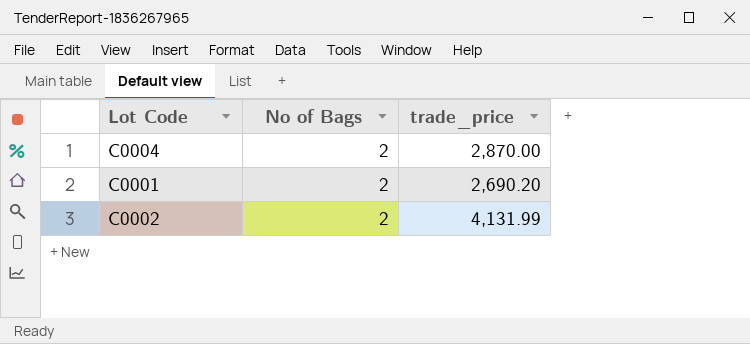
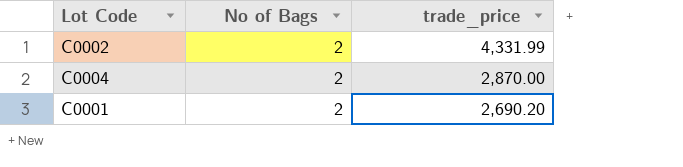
row order: none -> trade_price descending
C0002 | trade_price: 4,131.99 -> 4,331.99

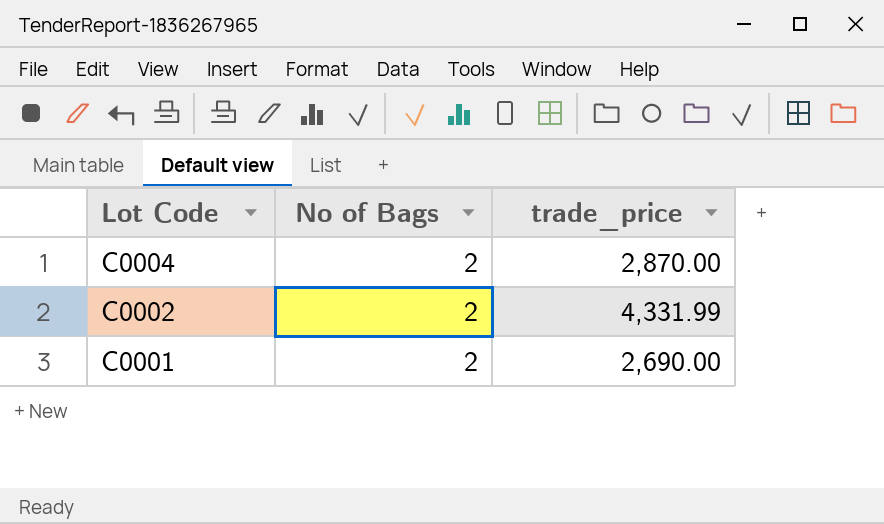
row order: trade_price descending -> Lot Code descending
C0001 | trade_price: 2,690.20 -> 2,690.00

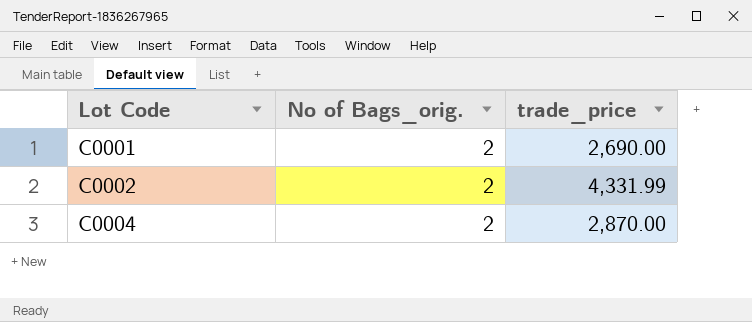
row order: Lot Code descending -> Lot Code ascending
column name: No of Bags -> No of Bags_orig.

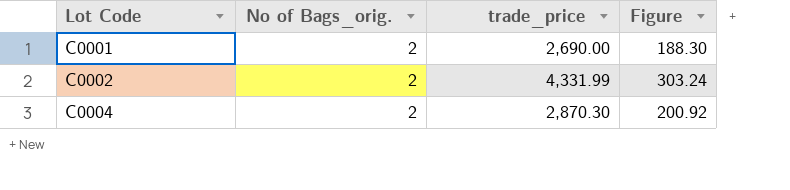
column Figure | formula: none -> [trade_price] * 0.07
C0004 | trade_price: 2,870.00 -> 2,870.30

